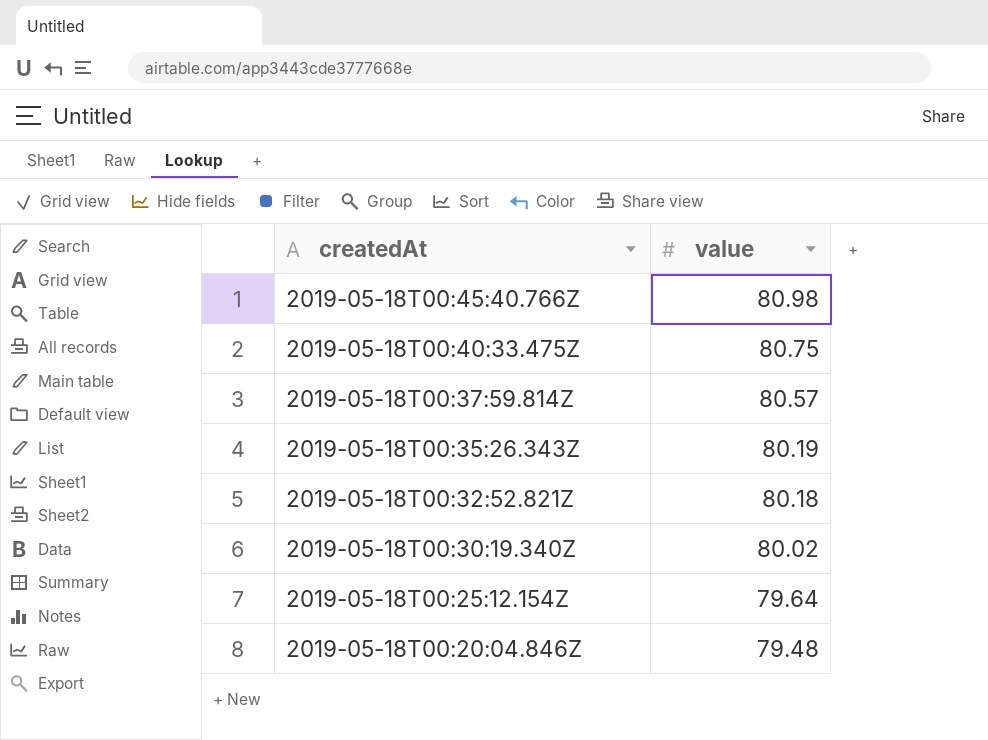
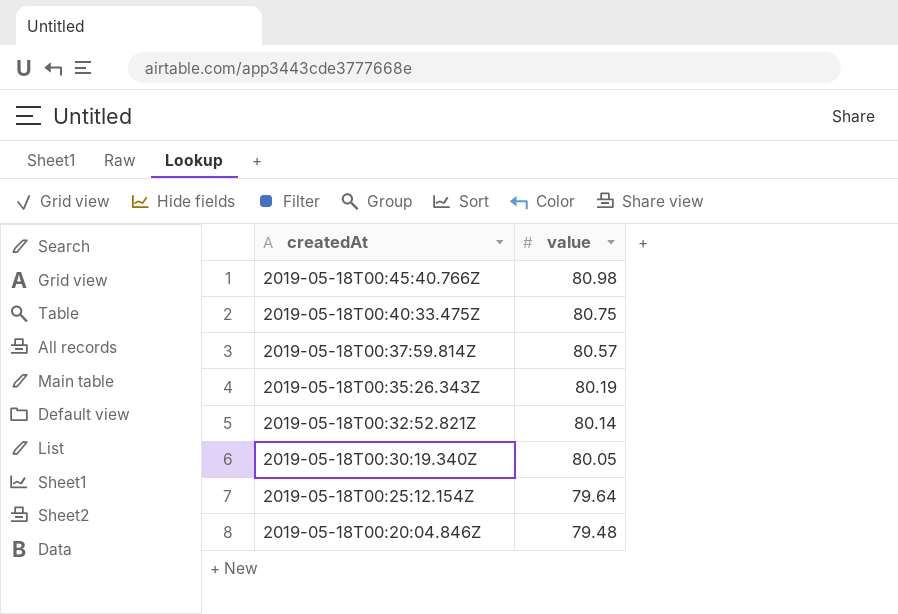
2019-05-18T00:32:52.821Z | value: 80.18 -> 80.14
2019-05-18T00:30:19.340Z | value: 80.02 -> 80.05

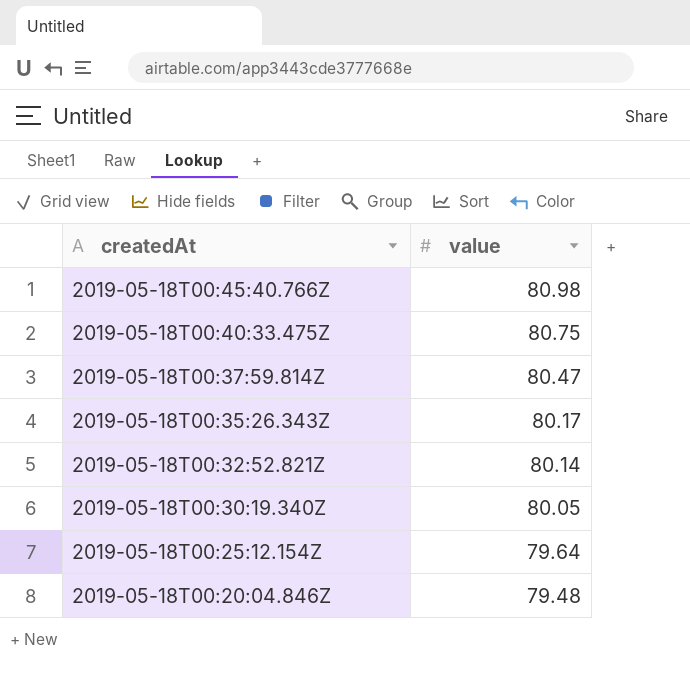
2019-05-18T00:37:59.814Z | value: 80.57 -> 80.47
2019-05-18T00:35:26.343Z | value: 80.19 -> 80.17

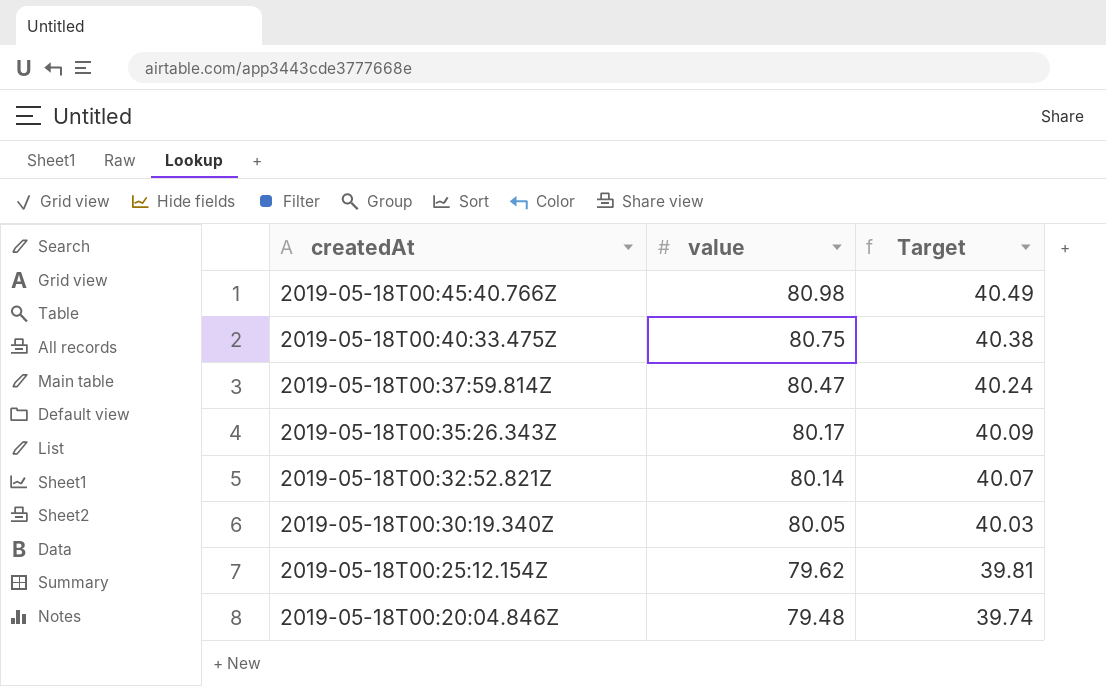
column Target | formula: none -> [value] * 0.5
2019-05-18T00:25:12.154Z | value: 79.64 -> 79.62

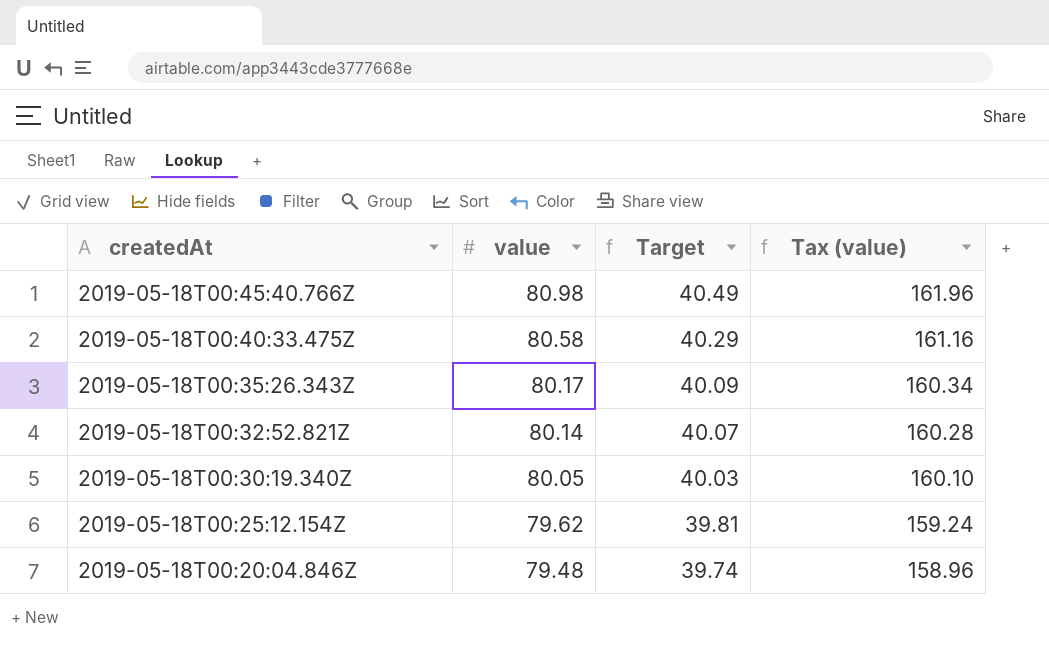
column Tax (value) | formula: none -> [value] * 2
row 2019-05-18T00:37:59.814Z: 80.47 | 40.24 -> none
2019-05-18T00:40:33.475Z | value: 80.75 -> 80.58
2019-05-18T00:40:33.475Z | Target: 40.38 -> 40.29

